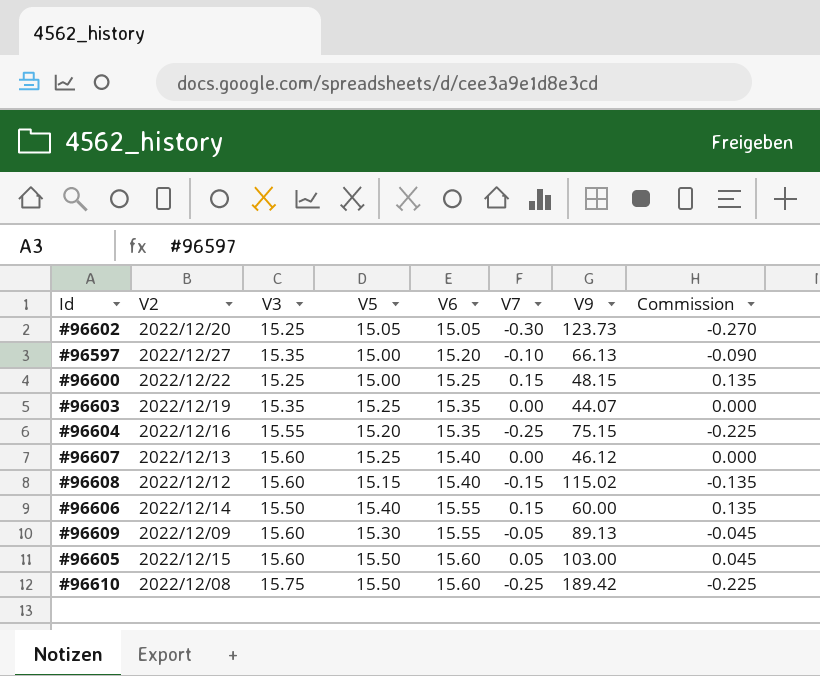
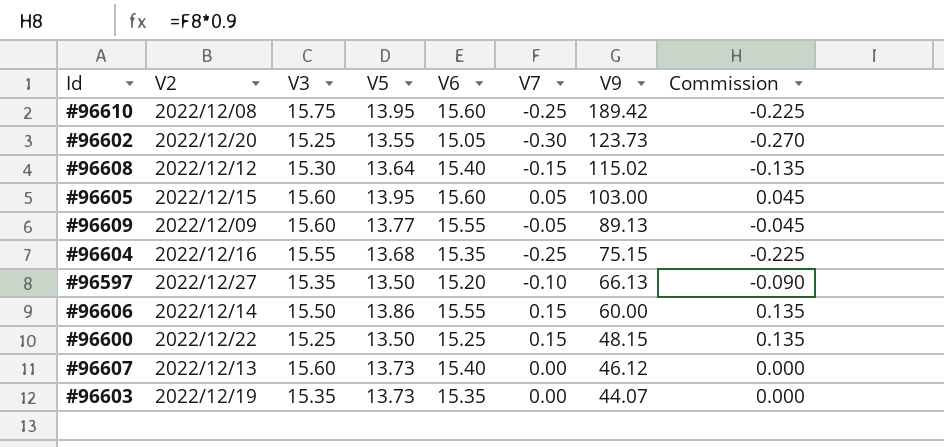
row order: V6 ascending -> V9 descending
#96610 | V5: 15.50 -> 13.95
#96602 | V5: 15.05 -> 13.55
#96608 | V3: 15.60 -> 15.30
#96608 | V5: 15.15 -> 13.64
#96605 | V5: 15.50 -> 13.95
#96609 | V5: 15.30 -> 13.77
#96604 | V5: 15.20 -> 13.68
#96597 | V5: 15.00 -> 13.50
#96606 | V5: 15.40 -> 13.86
#96600 | V5: 15.00 -> 13.50
#96607 | V5: 15.25 -> 13.73
#96603 | V5: 15.25 -> 13.73

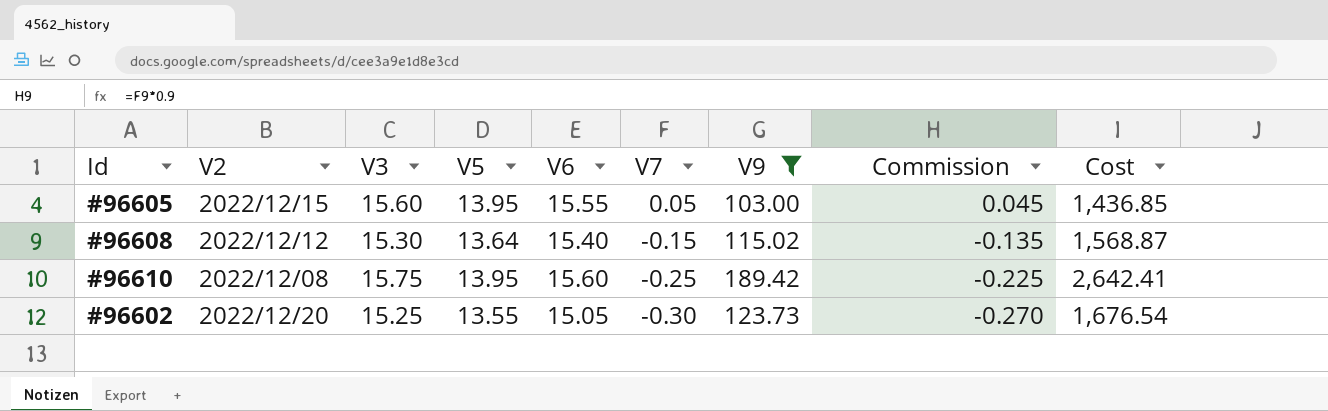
filter: none -> V9 >= 103.00
row order: V9 descending -> V7 descending
column Cost | formula: none -> [V5] * [V9]
#96605 | V6: 15.60 -> 15.55

